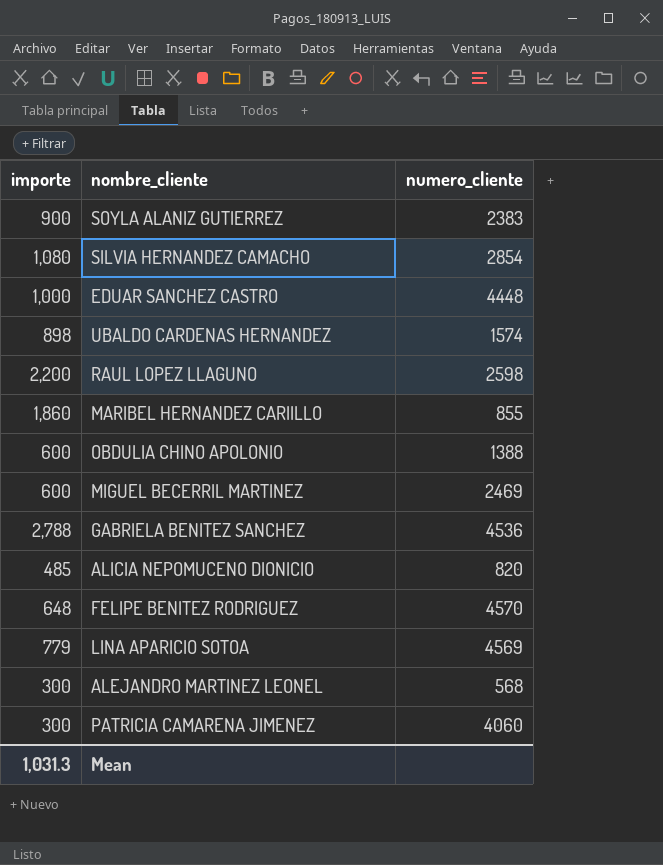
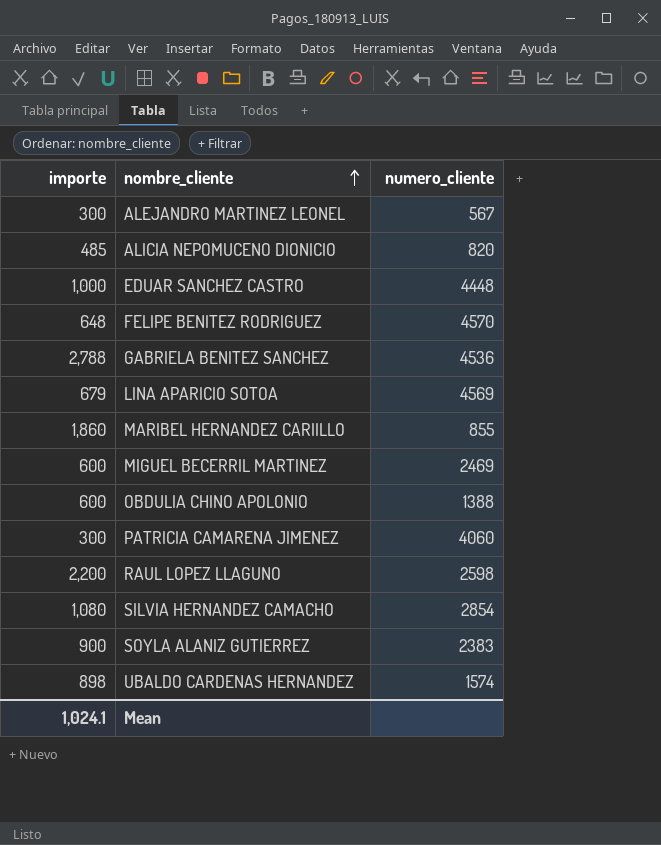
row order: none -> nombre_cliente ascending
ALEJANDRO MARTINEZ LEONEL | numero_cliente: 568 -> 567
LINA APARICIO SOTOA | importe: 779 -> 679
Mean | importe: 1,031.3 -> 1,024.1

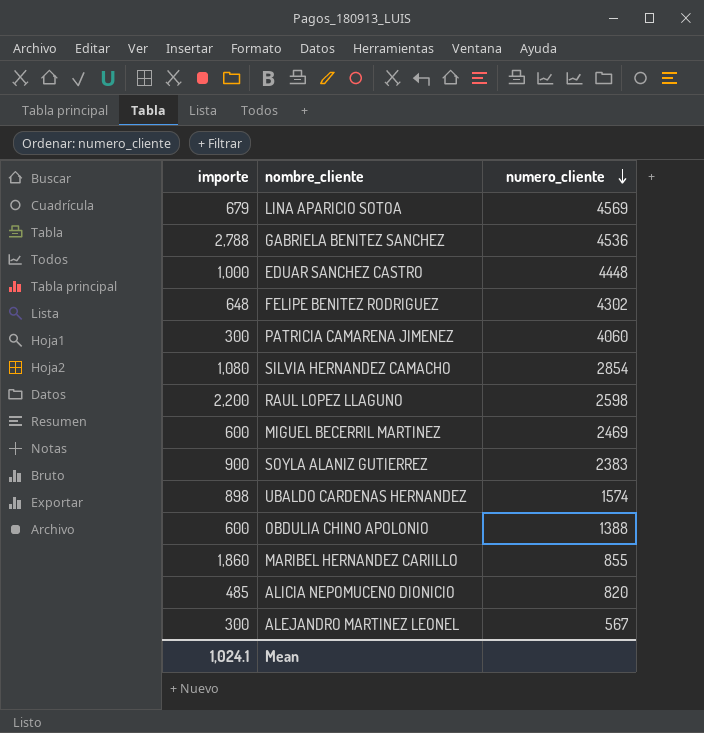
row order: nombre_cliente ascending -> numero_cliente descending
FELIPE BENITEZ RODRIGUEZ | numero_cliente: 4570 -> 4302

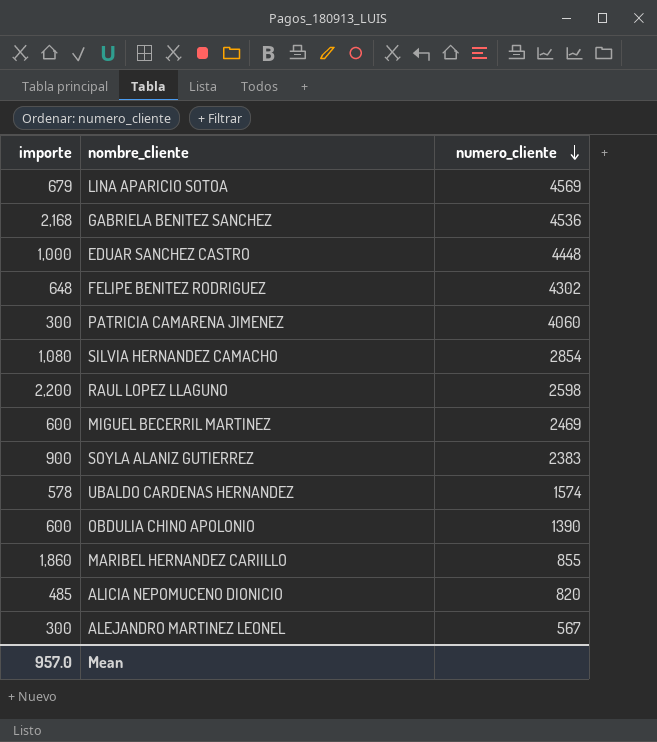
GABRIELA BENITEZ SANCHEZ | importe: 2,788 -> 2,168
UBALDO CARDENAS HERNANDEZ | importe: 898 -> 578
OBDULIA CHINO APOLONIO | numero_cliente: 1388 -> 1390
Mean | importe: 1,024.1 -> 957.0

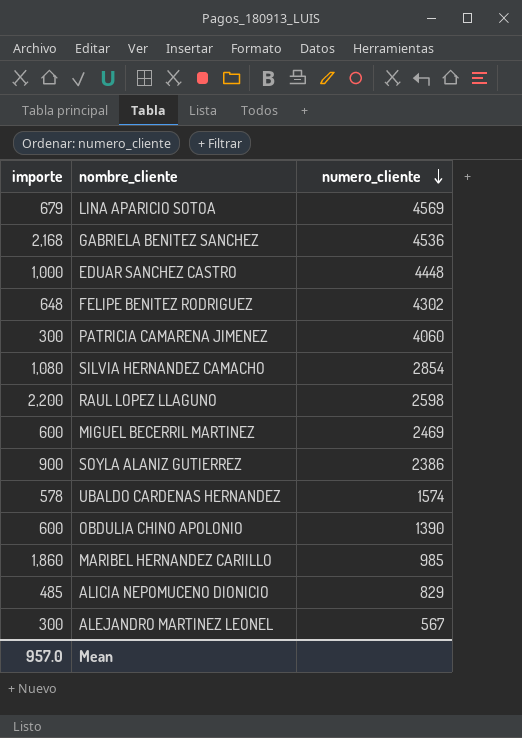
SOYLA ALANIZ GUTIERREZ | numero_cliente: 2383 -> 2386
MARIBEL HERNANDEZ CARIILLO | numero_cliente: 855 -> 985
ALICIA NEPOMUCENO DIONICIO | numero_cliente: 820 -> 829

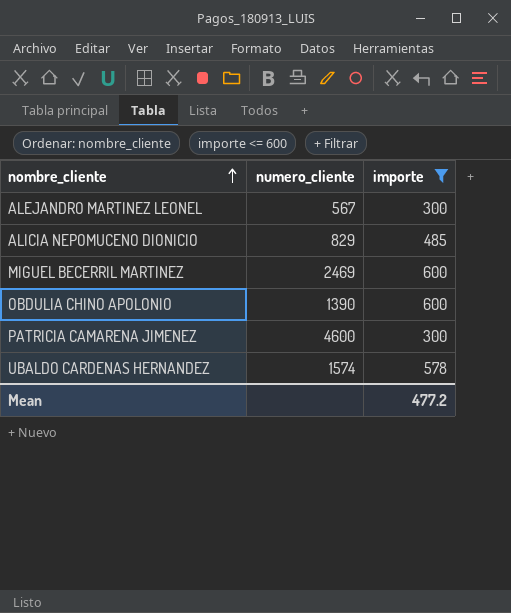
filter: none -> importe <= 600
row order: numero_cliente descending -> nombre_cliente ascending
column importe | position: 1 -> 3
PATRICIA CAMARENA JIMENEZ | numero_cliente: 4060 -> 4600
Mean | importe: 957.0 -> 477.2

